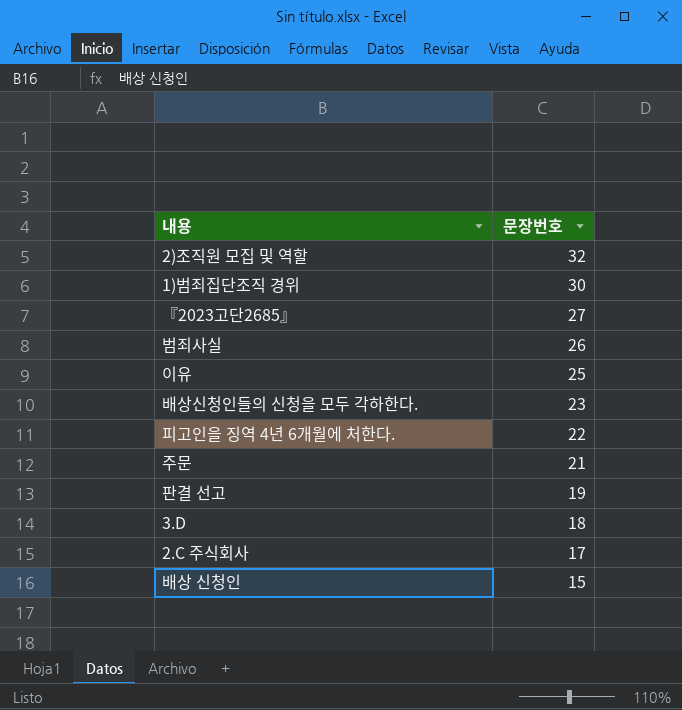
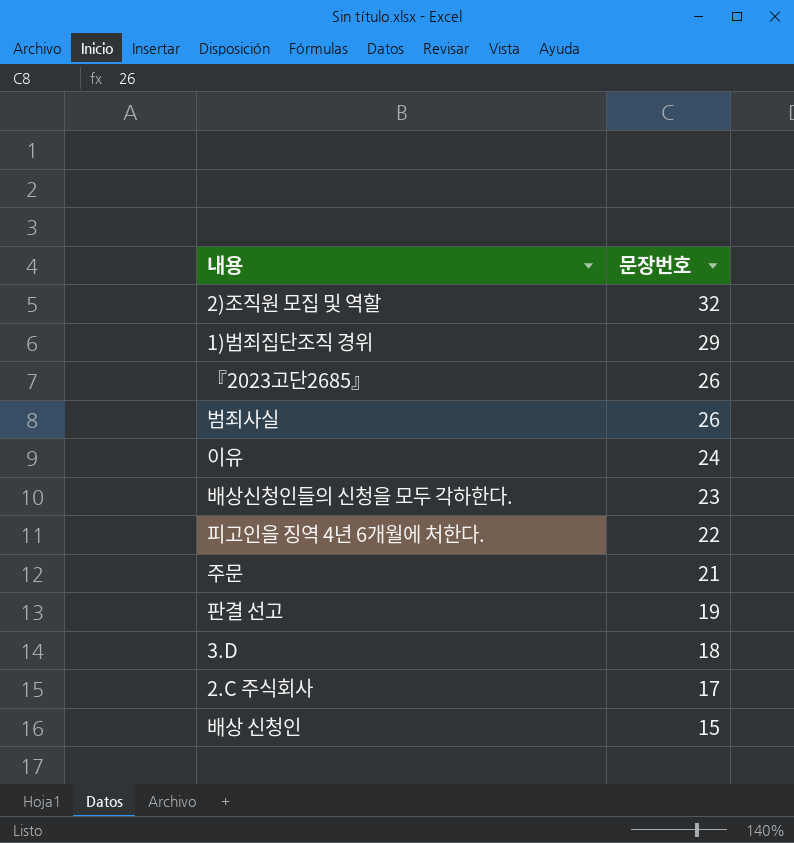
1)범죄집단조직 경위 | 문장번호: 30 -> 29
『2023고단2685』 | 문장번호: 27 -> 26
이유 | 문장번호: 25 -> 24

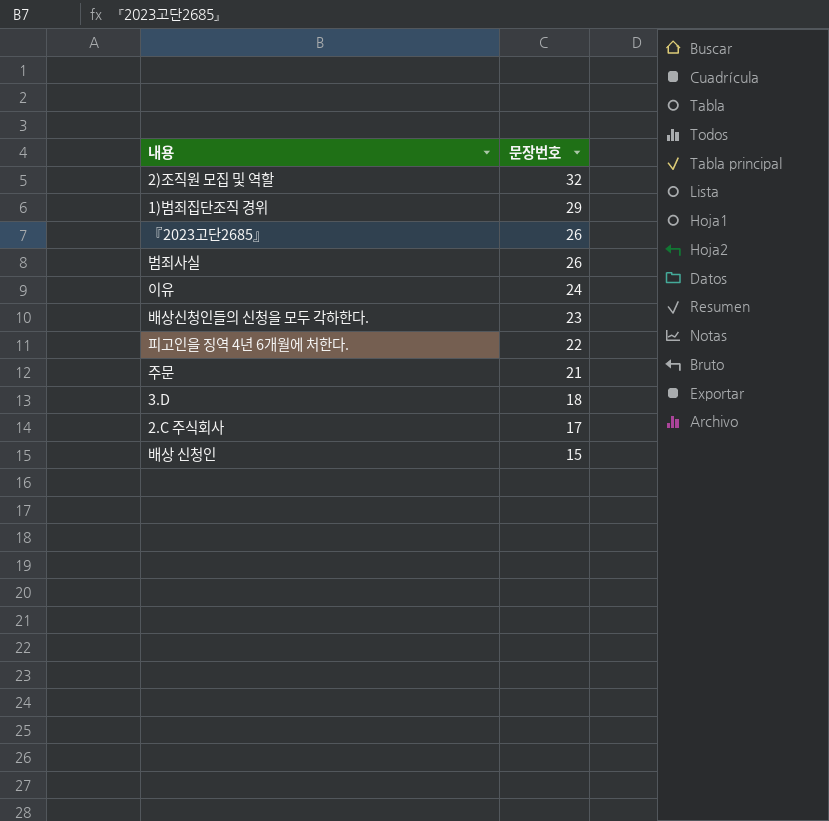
row 판결 선고: 19 -> none

